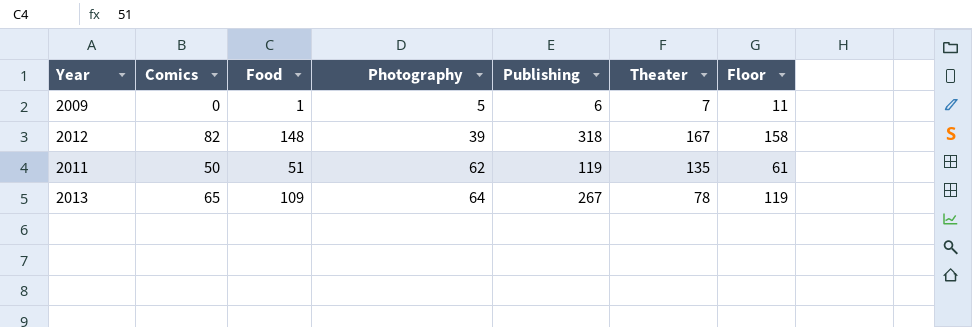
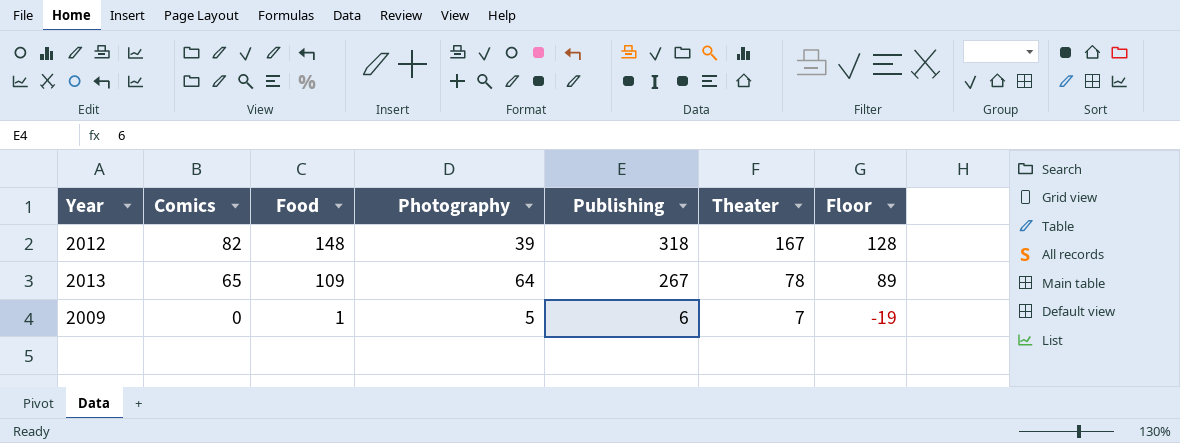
row order: Photography ascending -> Comics descending
column Floor | formula: [Food] + 10 -> [Food] - 20
row 2011: 50 | 51 | 62 | 119 | 135 | 61 -> none

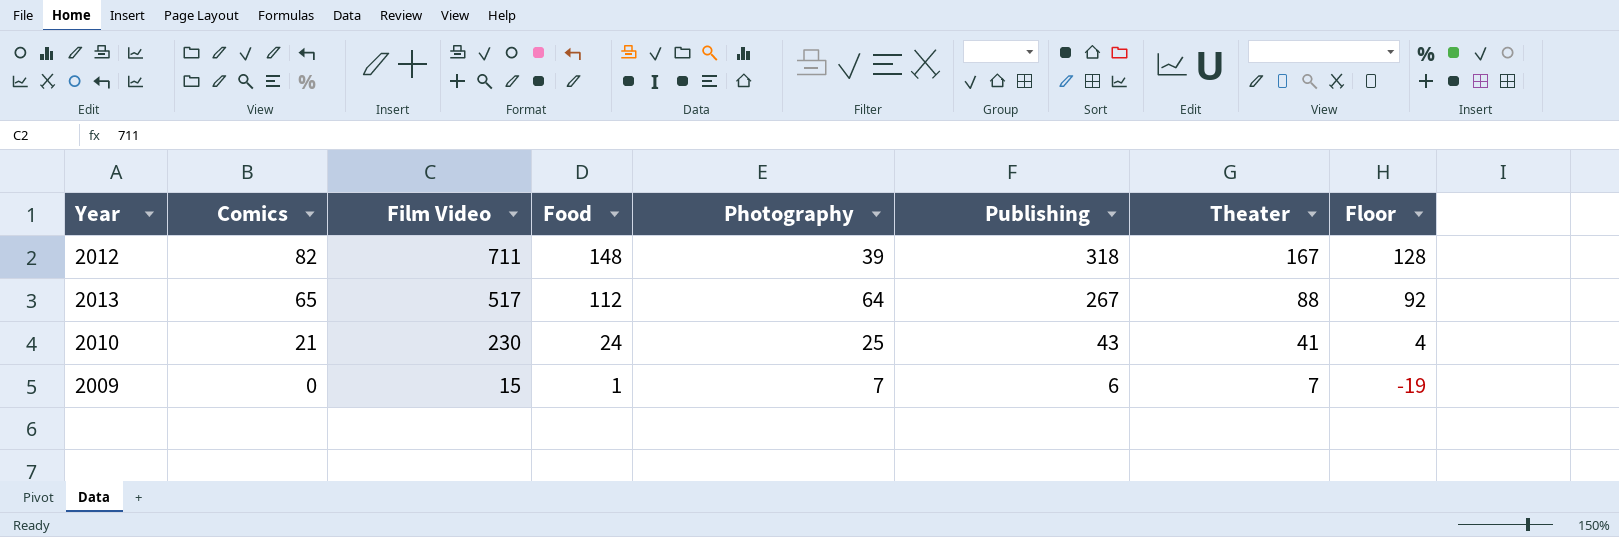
column Film Video | position: none -> 3
2013 | Food: 109 -> 112
2013 | Theater: 78 -> 88
2013 | Floor: 89 -> 92
row 2010: none -> 21 | 230 | 24 | 25 | 43 | 41 | 4
2009 | Photography: 5 -> 7

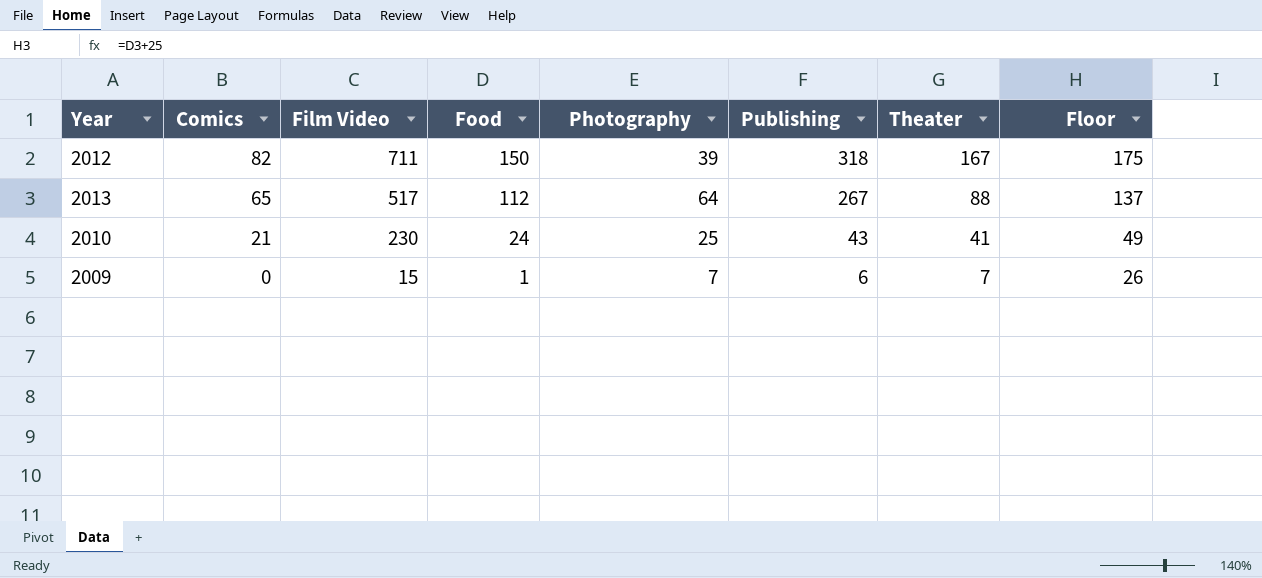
column Floor | formula: [Food] - 20 -> [Food] + 25
2012 | Food: 148 -> 150

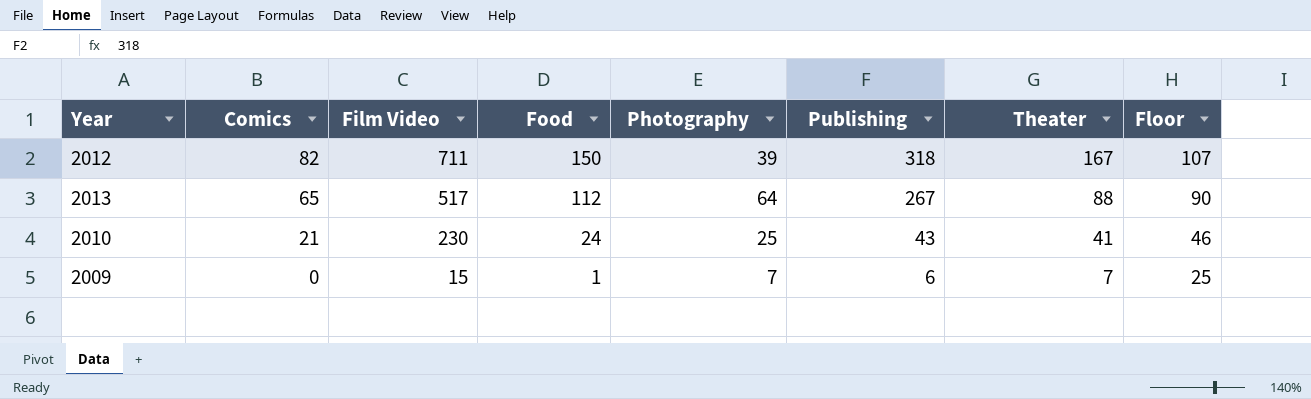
column Floor | formula: [Food] + 25 -> [Comics] + 25

